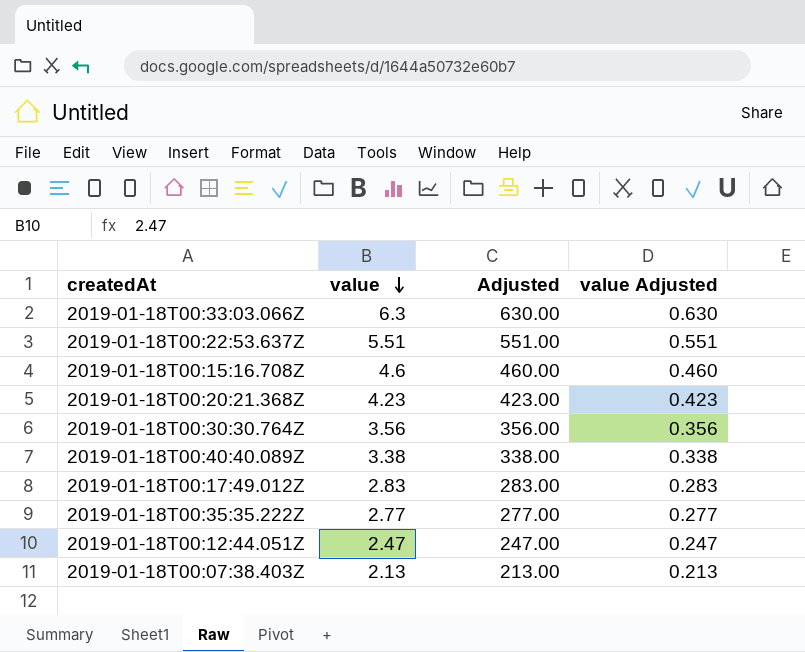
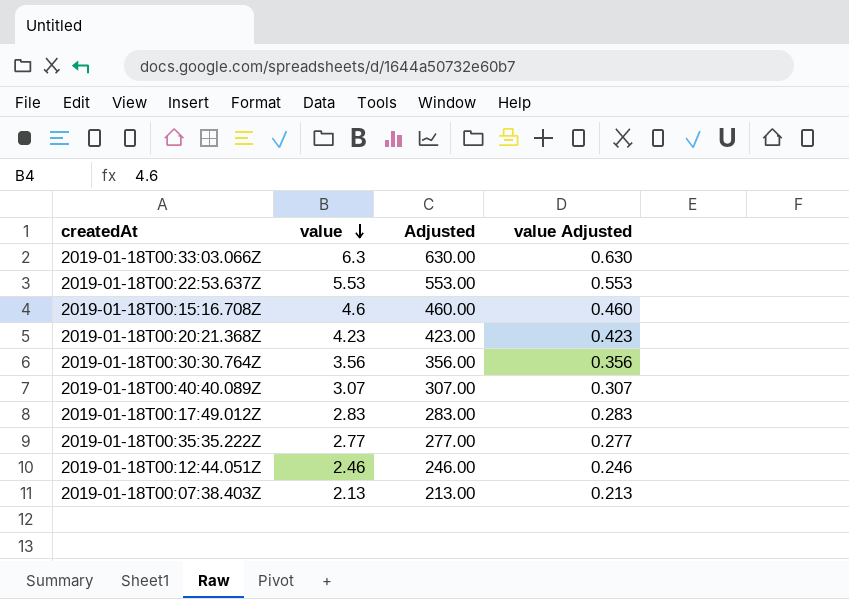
2019-01-18T00:22:53.637Z | value: 5.51 -> 5.53
2019-01-18T00:22:53.637Z | Adjusted: 551.00 -> 553.00
2019-01-18T00:22:53.637Z | value Adjusted: 0.551 -> 0.553
2019-01-18T00:40:40.089Z | value: 3.38 -> 3.07
2019-01-18T00:40:40.089Z | Adjusted: 338.00 -> 307.00
2019-01-18T00:40:40.089Z | value Adjusted: 0.338 -> 0.307
2019-01-18T00:12:44.051Z | value: 2.47 -> 2.46
2019-01-18T00:12:44.051Z | Adjusted: 247.00 -> 246.00
2019-01-18T00:12:44.051Z | value Adjusted: 0.247 -> 0.246

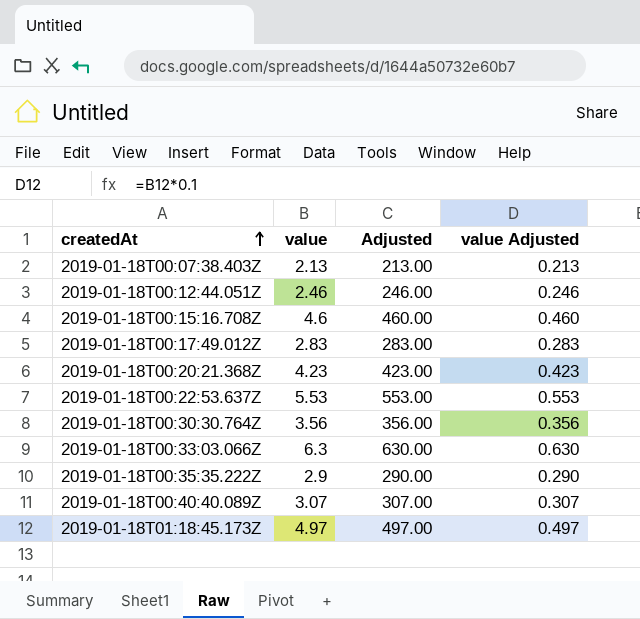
row order: value descending -> createdAt ascending
2019-01-18T00:35:35.222Z | value: 2.77 -> 2.9
2019-01-18T00:35:35.222Z | Adjusted: 277.00 -> 290.00
2019-01-18T00:35:35.222Z | value Adjusted: 0.277 -> 0.290
row 2019-01-18T01:18:45.173Z: none -> 4.97 | 497.00 | 0.497

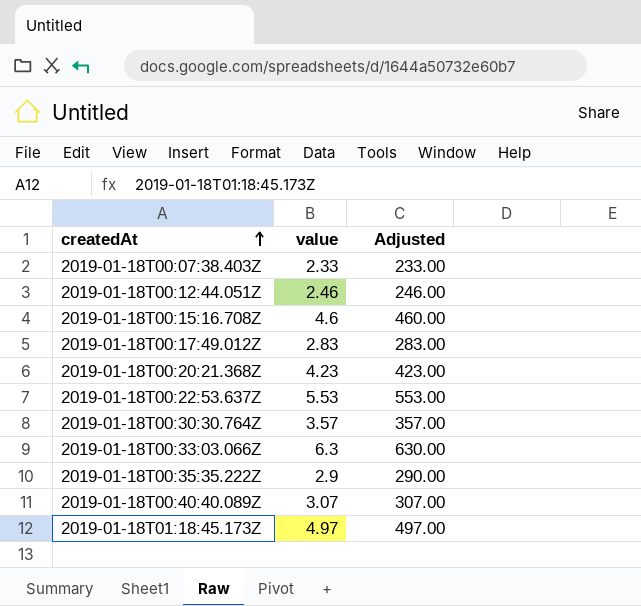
column value Adjusted | formula: [value] * 0.1 -> none
2019-01-18T00:07:38.403Z | value: 2.13 -> 2.33
2019-01-18T00:07:38.403Z | Adjusted: 213.00 -> 233.00
2019-01-18T00:30:30.764Z | value: 3.56 -> 3.57
2019-01-18T00:30:30.764Z | Adjusted: 356.00 -> 357.00

